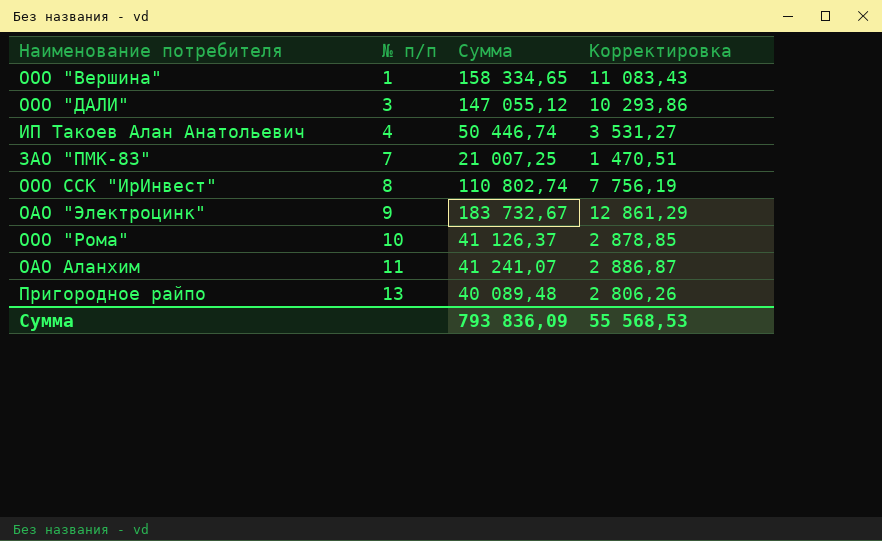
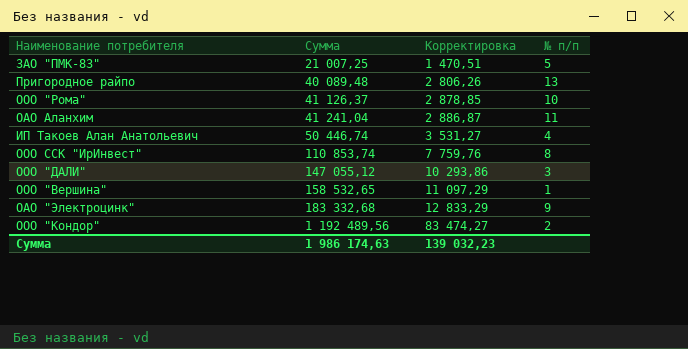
row order: № п/п ascending -> Сумма ascending
column № п/п | position: 2 -> 4
ЗАО "ПМК-83" | № п/п: 7 -> 5
ОАО Аланхим | Сумма: 41 241,07 -> 41 241,04
ООО ССК "ИрИнвест" | Сумма: 110 802,74 -> 110 853,74
ООО ССК "ИрИнвест" | Корректировка: 7 756,19 -> 7 759,76
ООО "Вершина" | Сумма: 158 334,65 -> 158 532,65
ООО "Вершина" | Корректировка: 11 083,43 -> 11 097,29
ОАО "Электроцинк" | Сумма: 183 732,67 -> 183 332,68
ОАО "Электроцинк" | Корректировка: 12 861,29 -> 12 833,29
row ООО "Кондор": none -> 1 192 489,56 | 83 474,27 | 2
Сумма | Сумма: 793 836,09 -> 1 986 174,63
Сумма | Корректировка: 55 568,53 -> 139 032,23

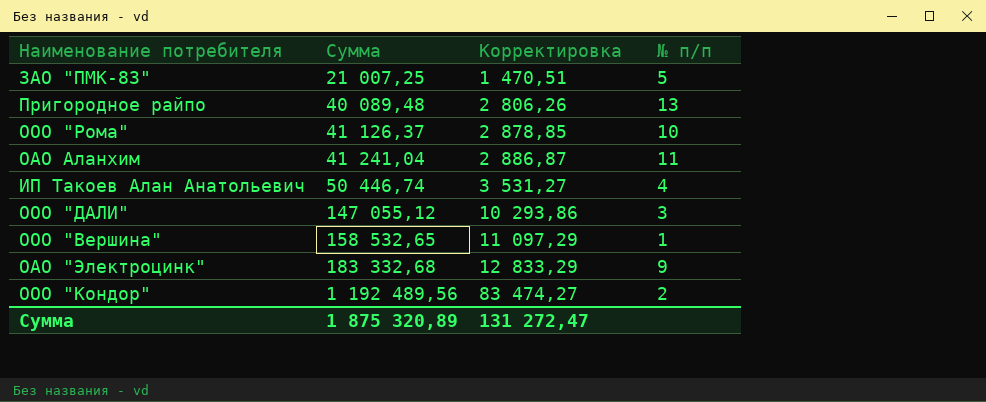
row ООО ССК "ИрИнвест": 110 853,74 | 7 759,76 | 8 -> none
Сумма | Сумма: 1 986 174,63 -> 1 875 320,89
Сумма | Корректировка: 139 032,23 -> 131 272,47

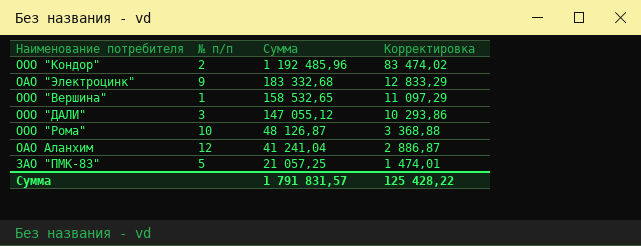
row order: Сумма ascending -> Сумма descending
column № п/п | position: 4 -> 2
row Пригородное райпо: 40 089,48 | 2 806,26 | 13 -> none
row ИП Такоев Алан Анатольевич: 50 446,74 | 3 531,27 | 4 -> none
ООО "Кондор" | Сумма: 1 192 489,56 -> 1 192 485,96
ООО "Кондор" | Корректировка: 83 474,27 -> 83 474,02
ООО "Рома" | Сумма: 41 126,37 -> 48 126,87
ООО "Рома" | Корректировка: 2 878,85 -> 3 368,88
ОАО Аланхим | № п/п: 11 -> 12
ЗАО "ПМК-83" | Сумма: 21 007,25 -> 21 057,25
ЗАО "ПМК-83" | Корректировка: 1 470,51 -> 1 474,01
Сумма | Сумма: 1 875 320,89 -> 1 791 831,57
Сумма | Корректировка: 131 272,47 -> 125 428,22

